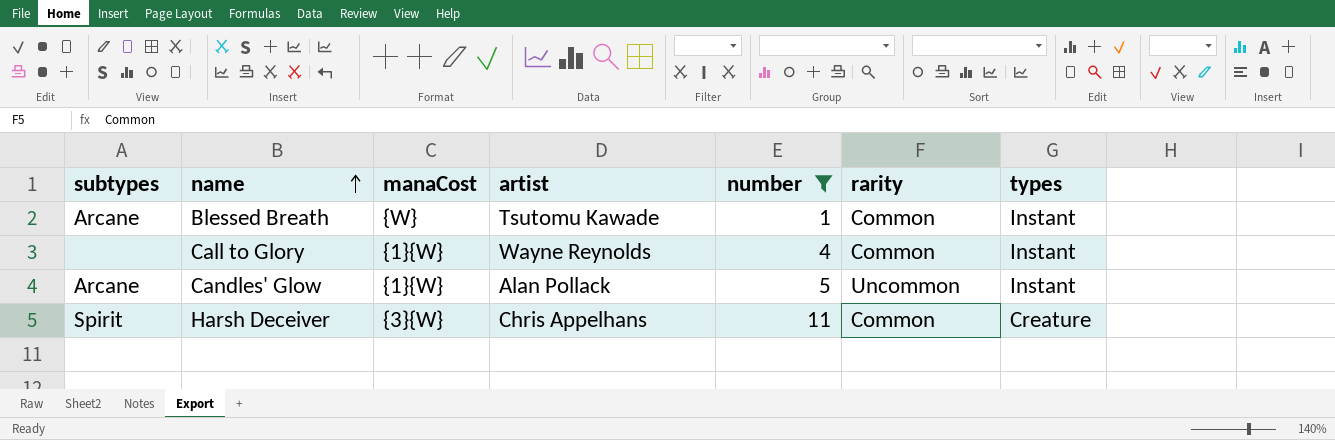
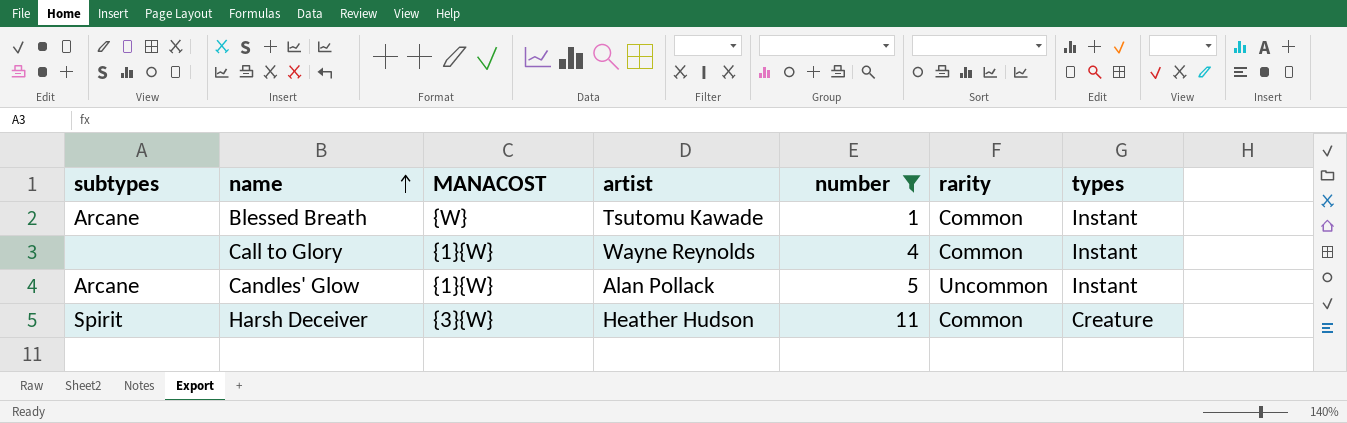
column name: manaCost -> MANACOST
Harsh Deceiver | artist: Chris Appelhans -> Heather Hudson

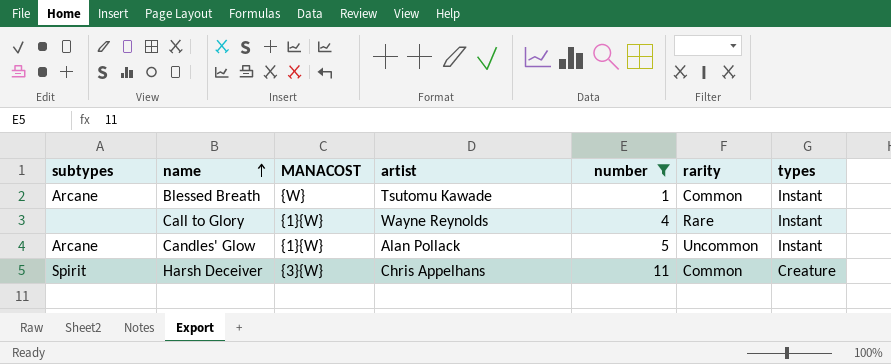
Call to Glory | rarity: Common -> Rare
Harsh Deceiver | artist: Heather Hudson -> Chris Appelhans

